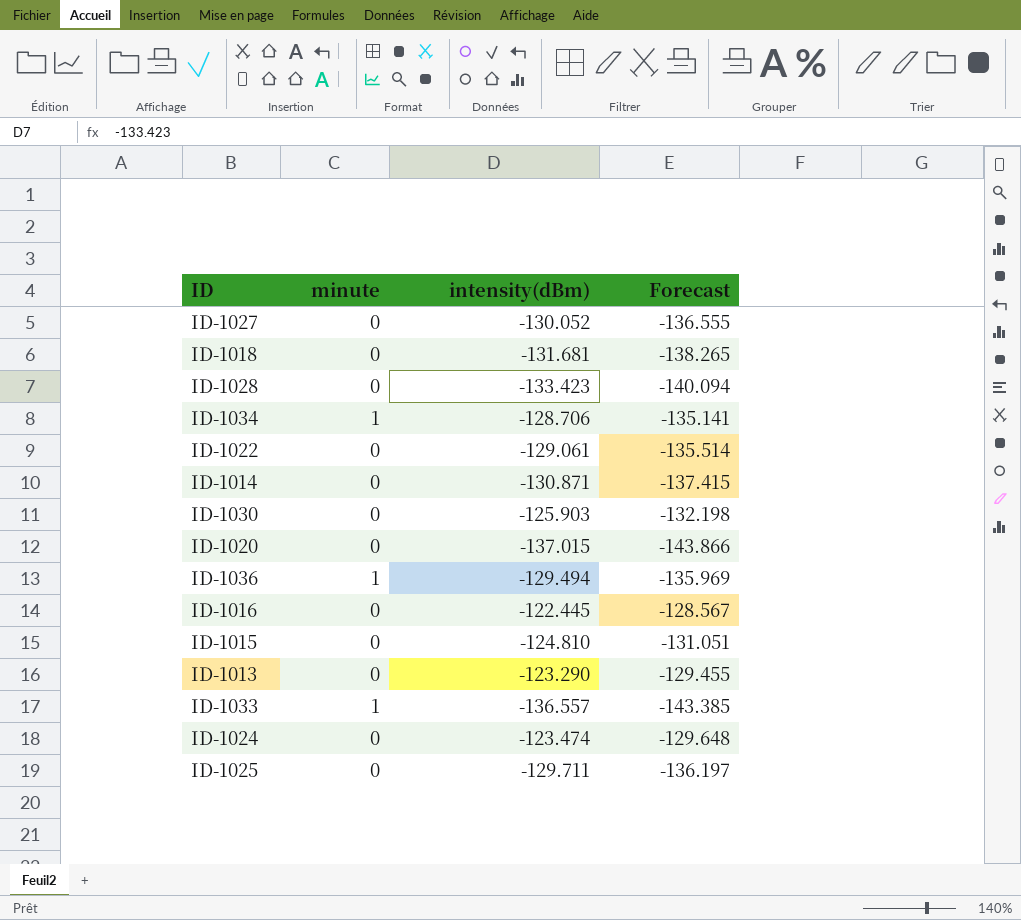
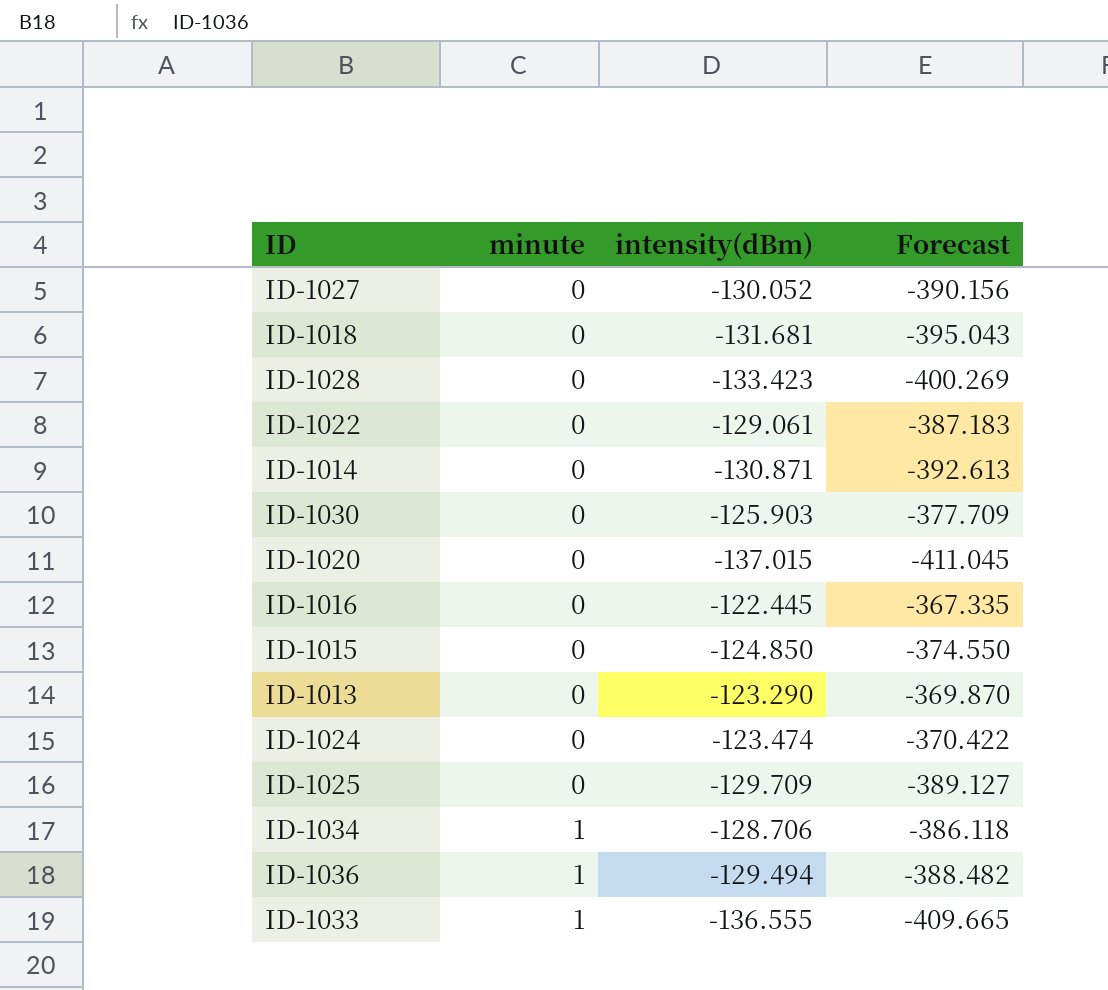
row order: none -> minute ascending
column Forecast | formula: [intensity(dBm)] * 1.05 -> [intensity(dBm)] * 3
ID-1015 | intensity(dBm): -124.810 -> -124.850
ID-1025 | intensity(dBm): -129.711 -> -129.709
ID-1033 | intensity(dBm): -136.557 -> -136.555

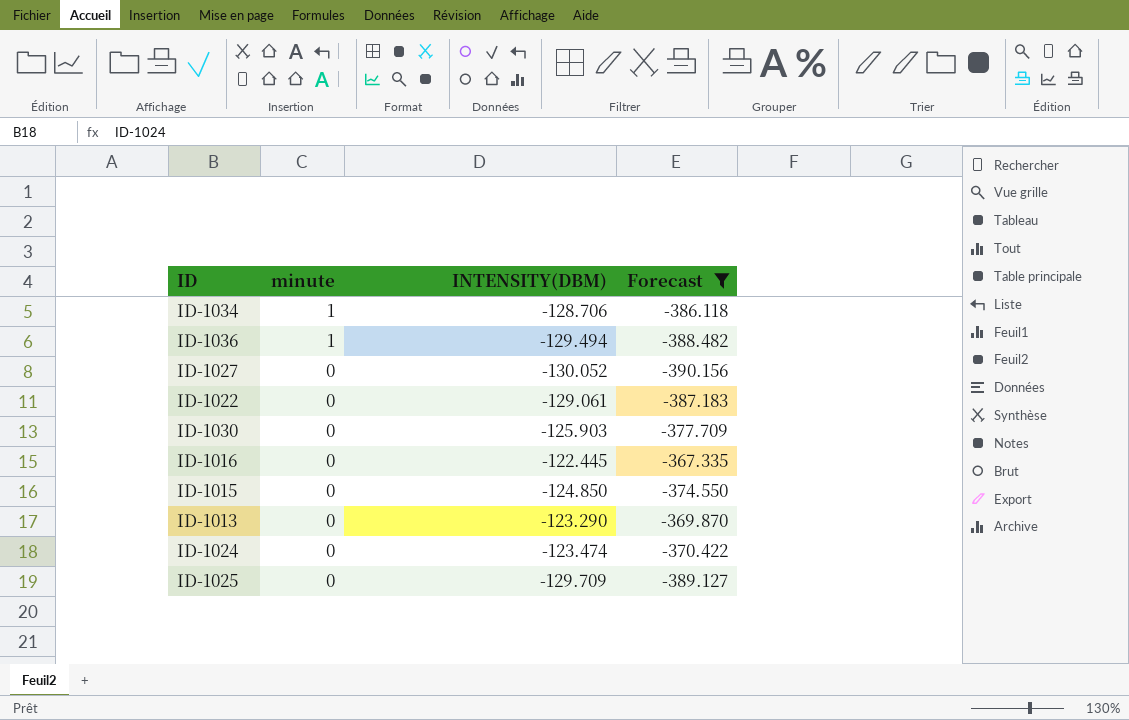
filter: none -> Forecast >= -390.156
row order: minute ascending -> minute descending
column name: intensity(dBm) -> INTENSITY(DBM)

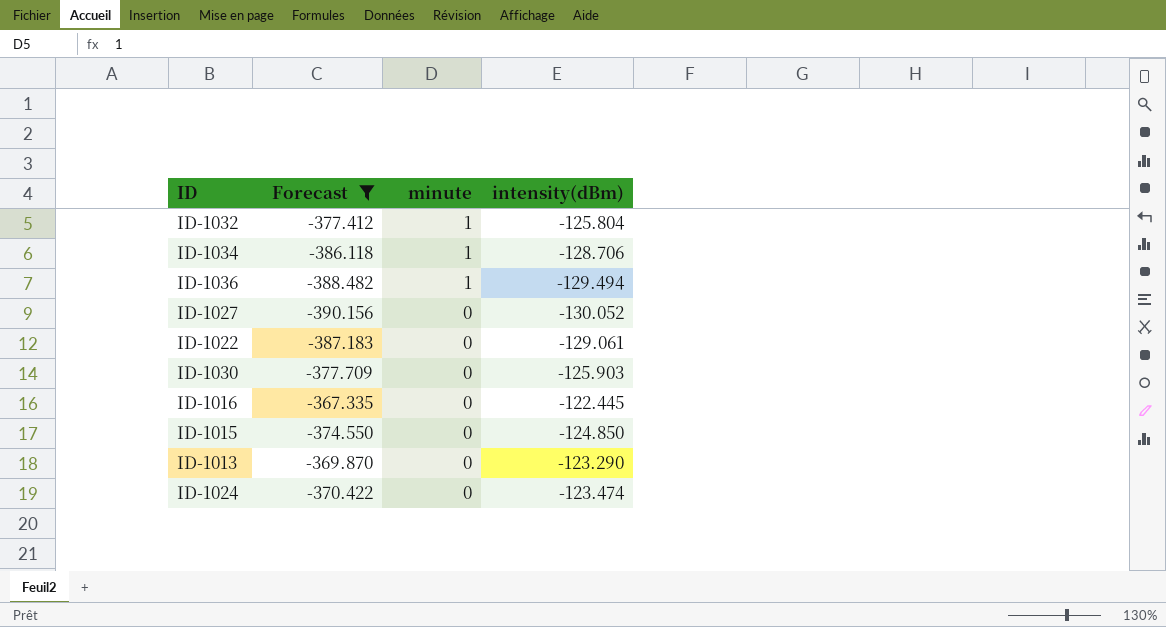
column Forecast | position: 4 -> 2
column name: INTENSITY(DBM) -> intensity(dBm)
row ID-1025: 0 | -129.709 | -389.127 -> none
row ID-1032: none -> -377.412 | 1 | -125.804

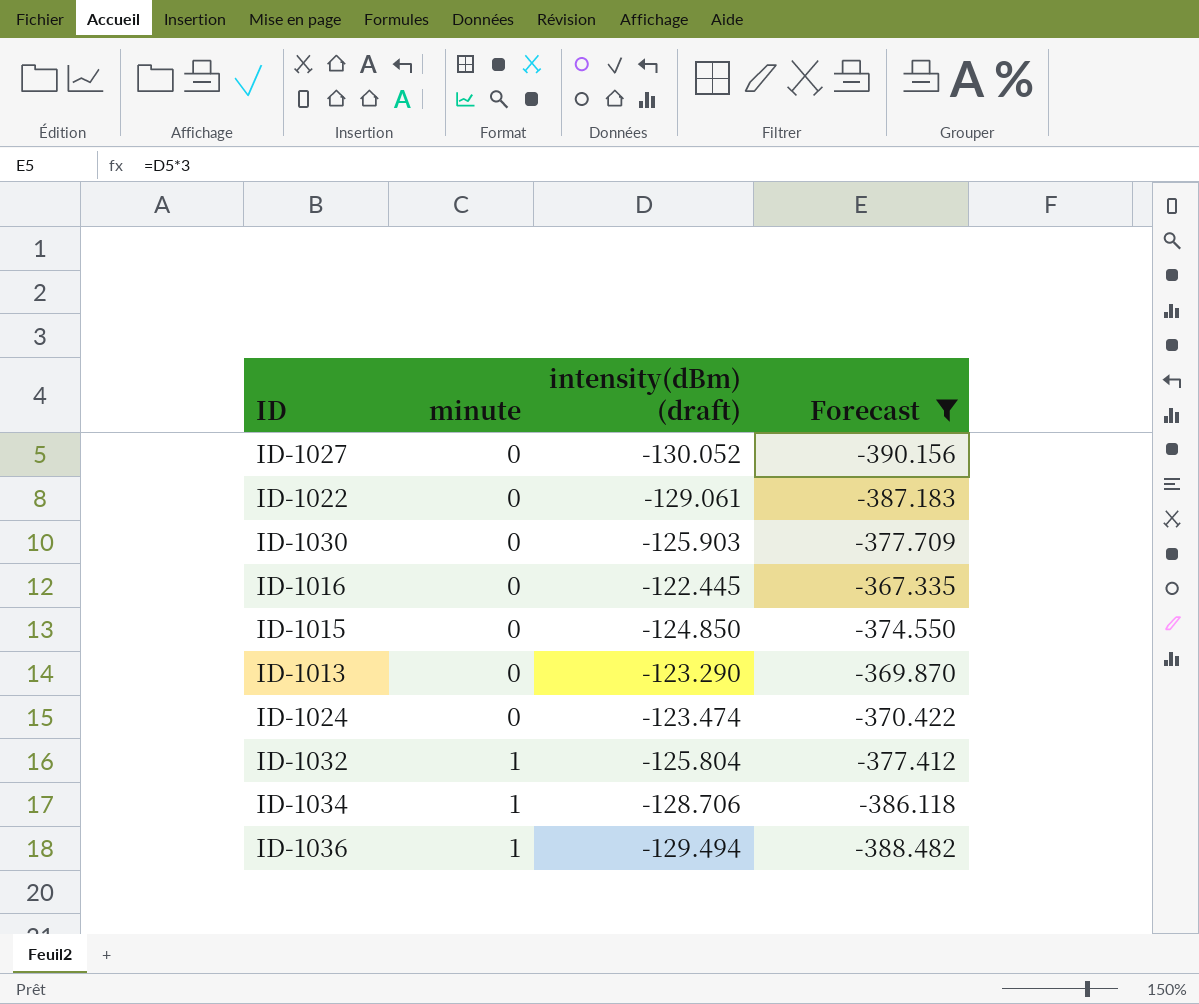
row order: minute descending -> minute ascending
column name: intensity(dBm) -> intensity(dBm) (draft)
column Forecast | position: 2 -> 4

